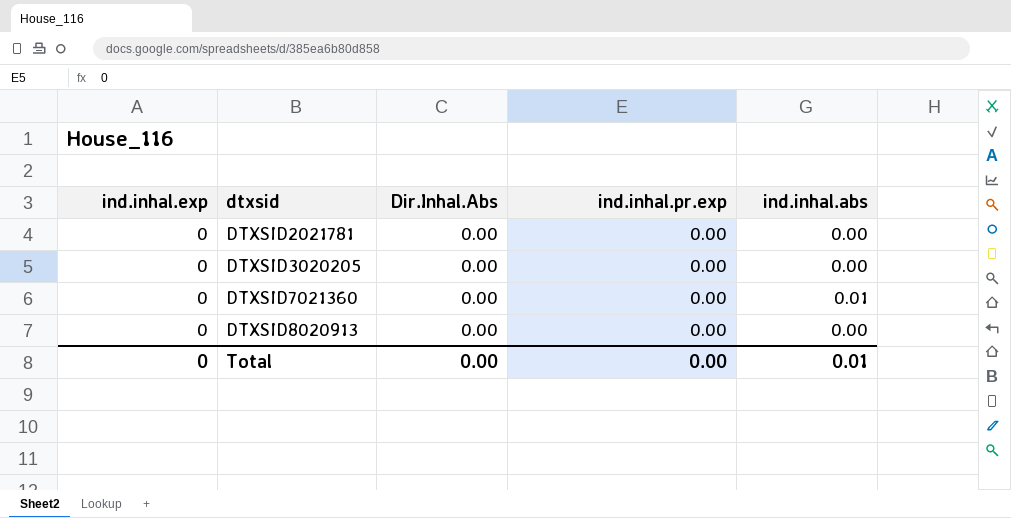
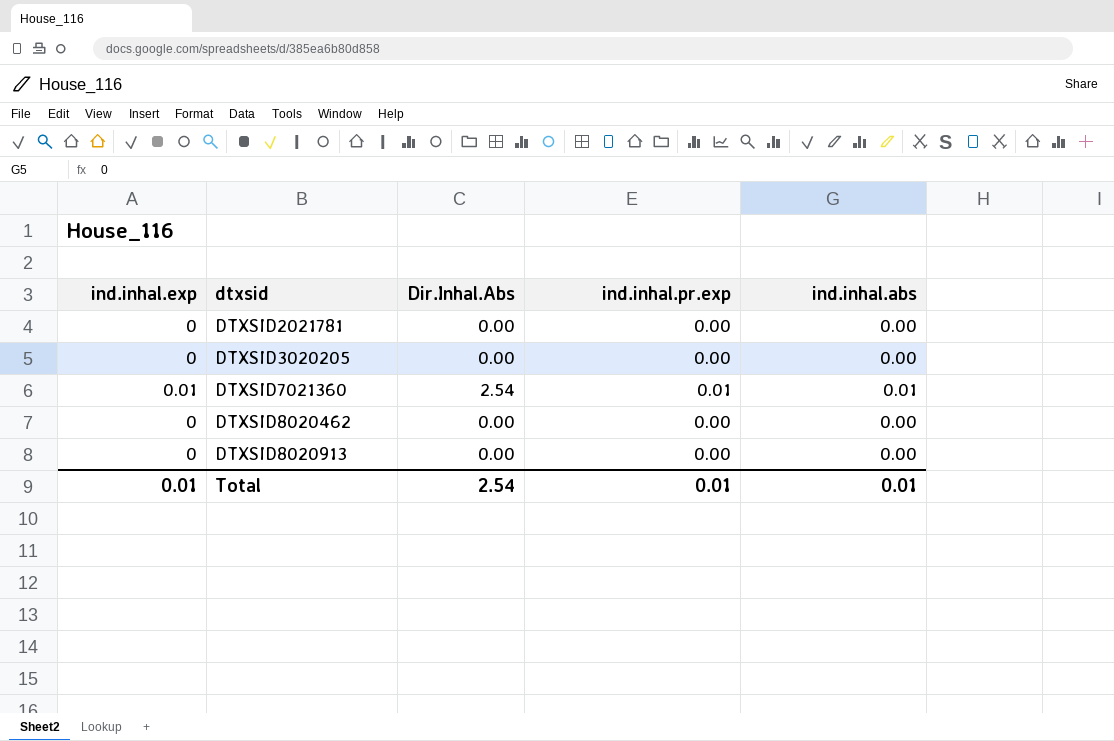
DTXSID7021360 | ind.inhal.exp: 0 -> 0.01
DTXSID7021360 | Dir.Inhal.Abs: 0.00 -> 2.54
DTXSID7021360 | ind.inhal.pr.exp: 0.00 -> 0.01
row DTXSID8020462: none -> 0 | 0.00 | 0.00 | 0.00
Total | ind.inhal.exp: 0 -> 0.01
Total | Dir.Inhal.Abs: 0.00 -> 2.54
Total | ind.inhal.pr.exp: 0.00 -> 0.01

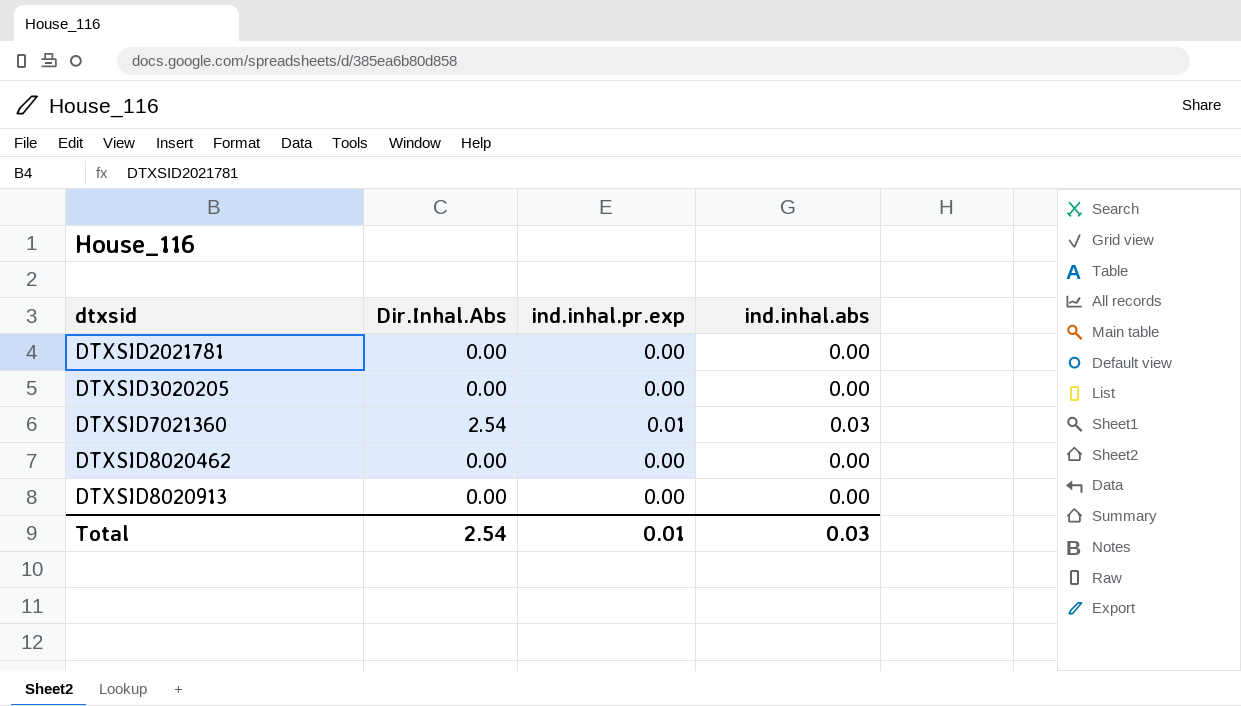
column ind.inhal.exp | position: 1 -> none
DTXSID7021360 | ind.inhal.abs: 0.01 -> 0.03
Total | ind.inhal.abs: 0.01 -> 0.03

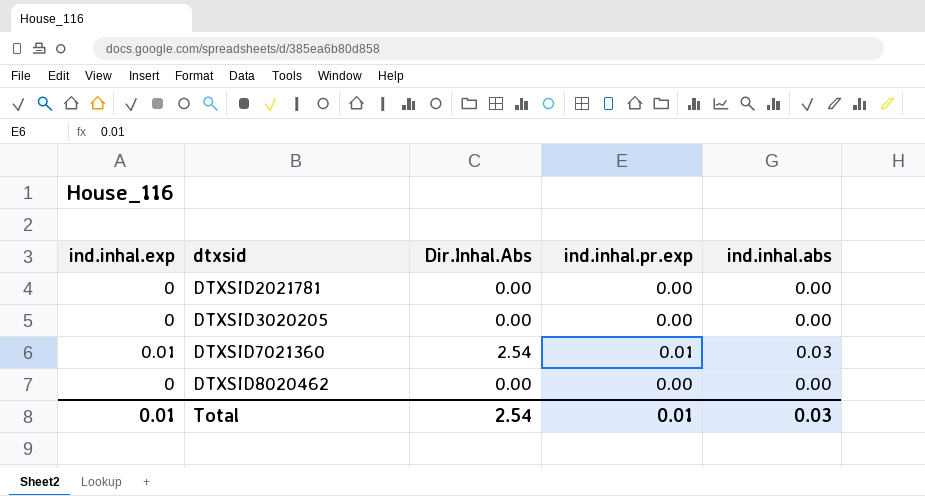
column ind.inhal.exp | position: none -> 1
row DTXSID8020913: 0.00 | 0.00 | 0.00 -> none

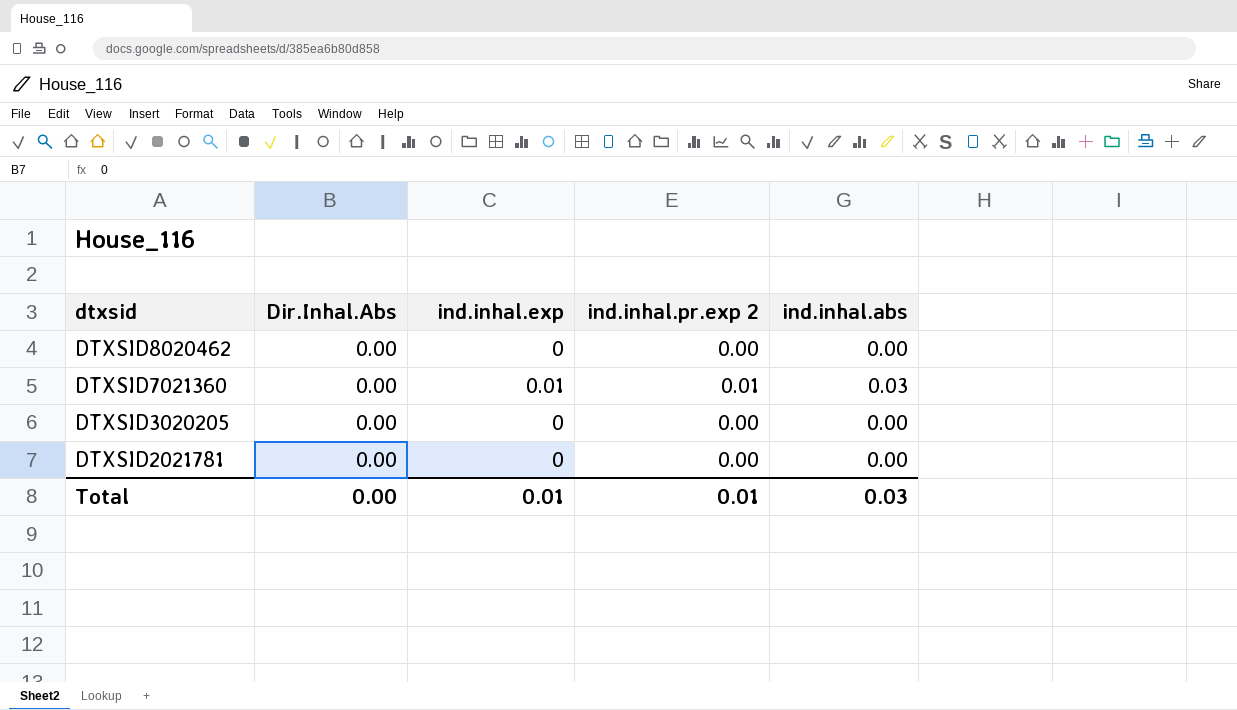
row order: dtxsid ascending -> dtxsid descending
column ind.inhal.exp | position: 1 -> 3
column name: ind.inhal.pr.exp -> ind.inhal.pr.exp 2
DTXSID7021360 | Dir.Inhal.Abs: 2.54 -> 0.00
Total | Dir.Inhal.Abs: 2.54 -> 0.00

